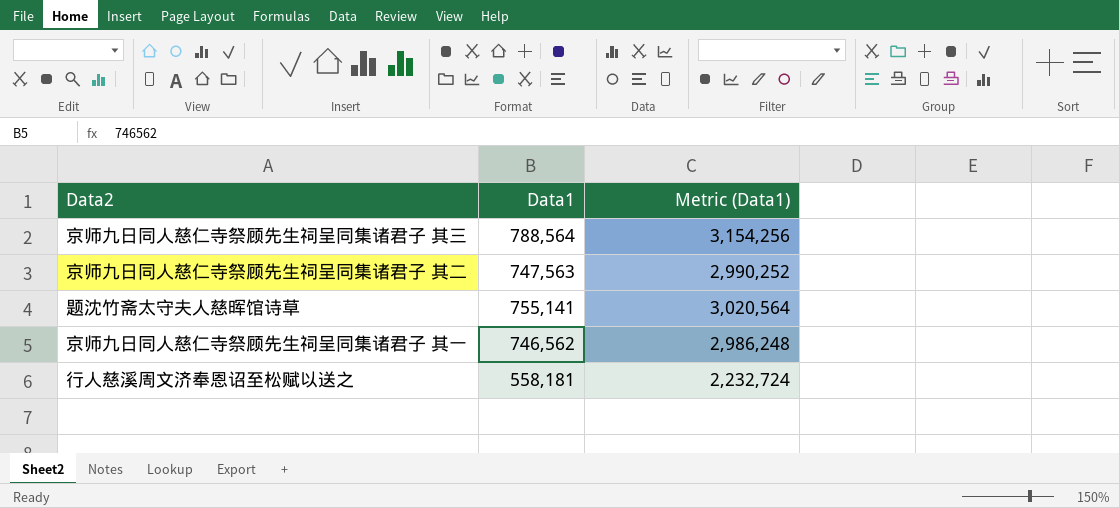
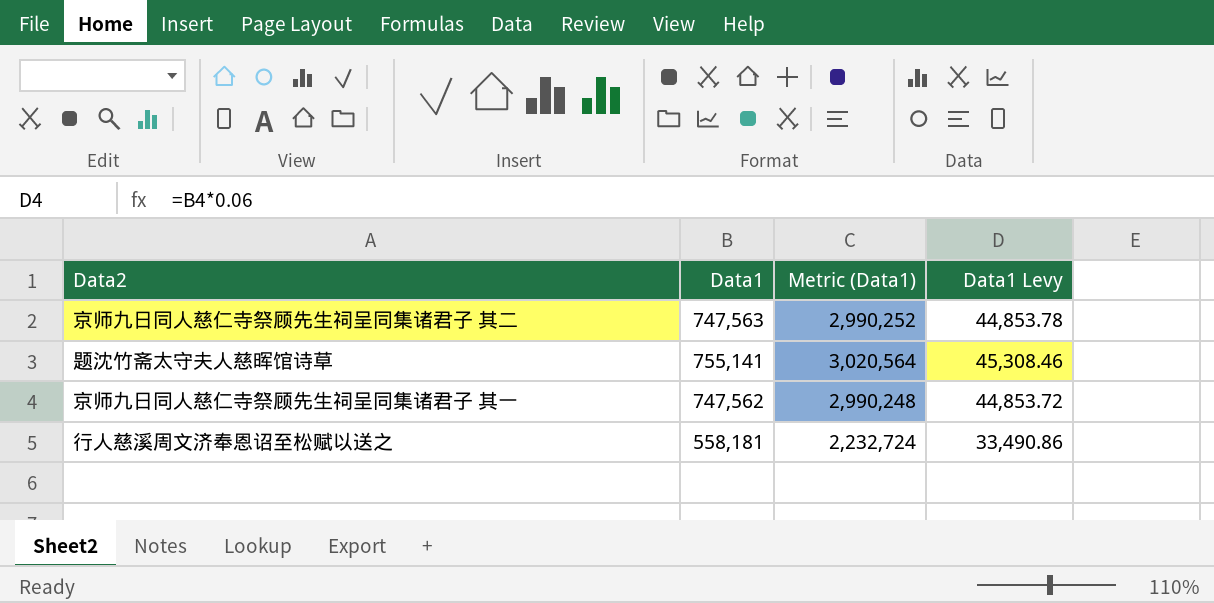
column Data1 Levy | formula: none -> [Data1] * 0.06
row 京师九日同人慈仁寺祭顾先生祠呈同集诸君子 其三: 788,564 | 3,154,256 -> none
京师九日同人慈仁寺祭顾先生祠呈同集诸君子 其一 | Data1: 746,562 -> 747,562
京师九日同人慈仁寺祭顾先生祠呈同集诸君子 其一 | Metric (Data1): 2,986,248 -> 2,990,248

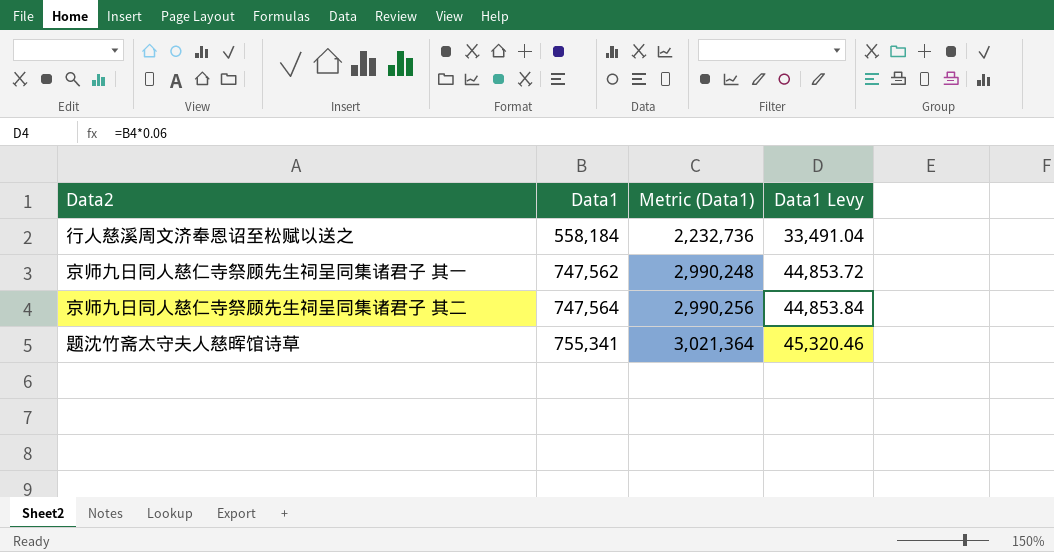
row order: none -> Data1 ascending
行人慈溪周文济奉恩诏至松赋以送之 | Data1: 558,181 -> 558,184
行人慈溪周文济奉恩诏至松赋以送之 | Metric (Data1): 2,232,724 -> 2,232,736
行人慈溪周文济奉恩诏至松赋以送之 | Data1 Levy: 33,490.86 -> 33,491.04
京师九日同人慈仁寺祭顾先生祠呈同集诸君子 其二 | Data1: 747,563 -> 747,564
京师九日同人慈仁寺祭顾先生祠呈同集诸君子 其二 | Metric (Data1): 2,990,252 -> 2,990,256
京师九日同人慈仁寺祭顾先生祠呈同集诸君子 其二 | Data1 Levy: 44,853.78 -> 44,853.84
题沈竹斋太守夫人慈晖馆诗草 | Data1: 755,141 -> 755,341
题沈竹斋太守夫人慈晖馆诗草 | Metric (Data1): 3,020,564 -> 3,021,364
题沈竹斋太守夫人慈晖馆诗草 | Data1 Levy: 45,308.46 -> 45,320.46

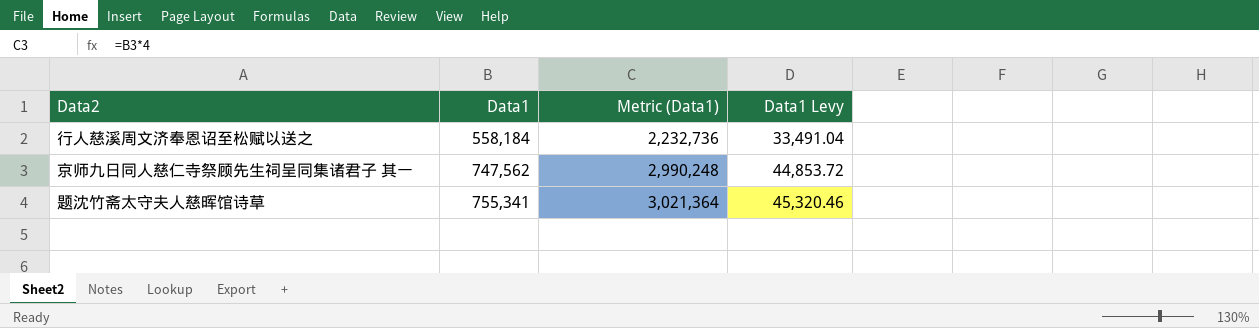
row 京师九日同人慈仁寺祭顾先生祠呈同集诸君子 其二: 747,564 | 2,990,256 | 44,853.84 -> none

